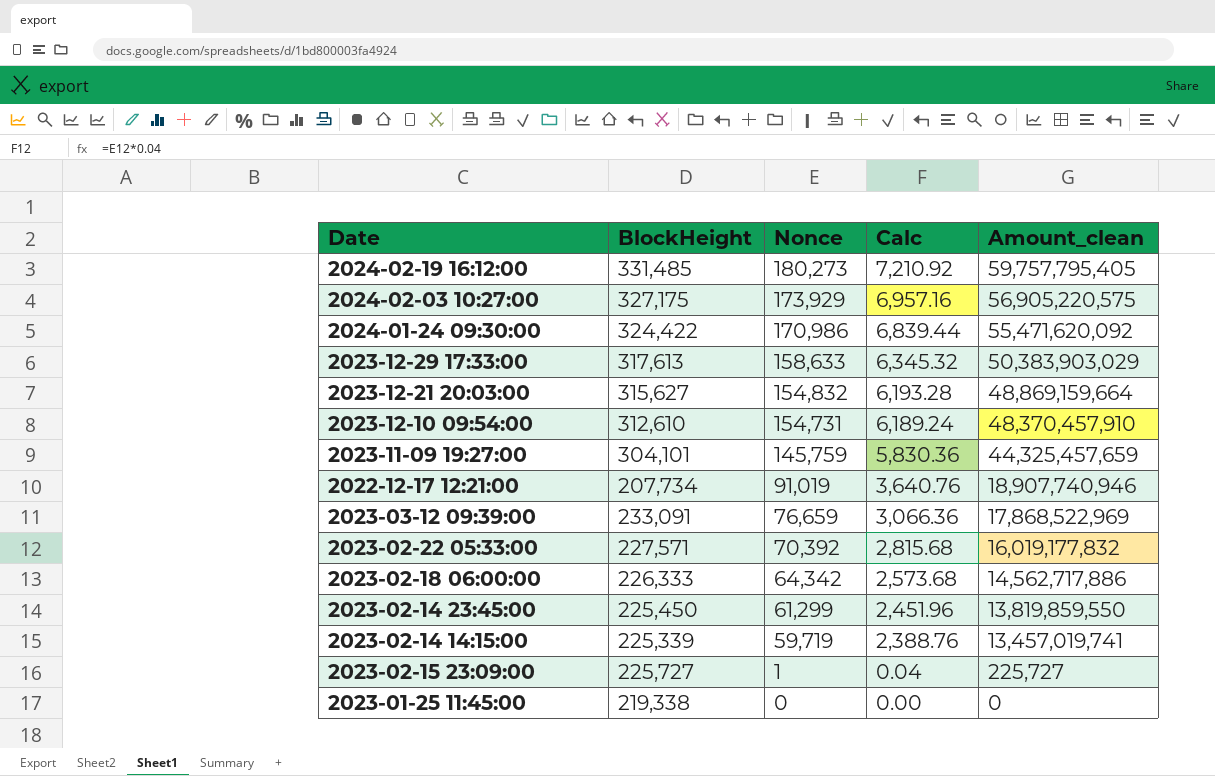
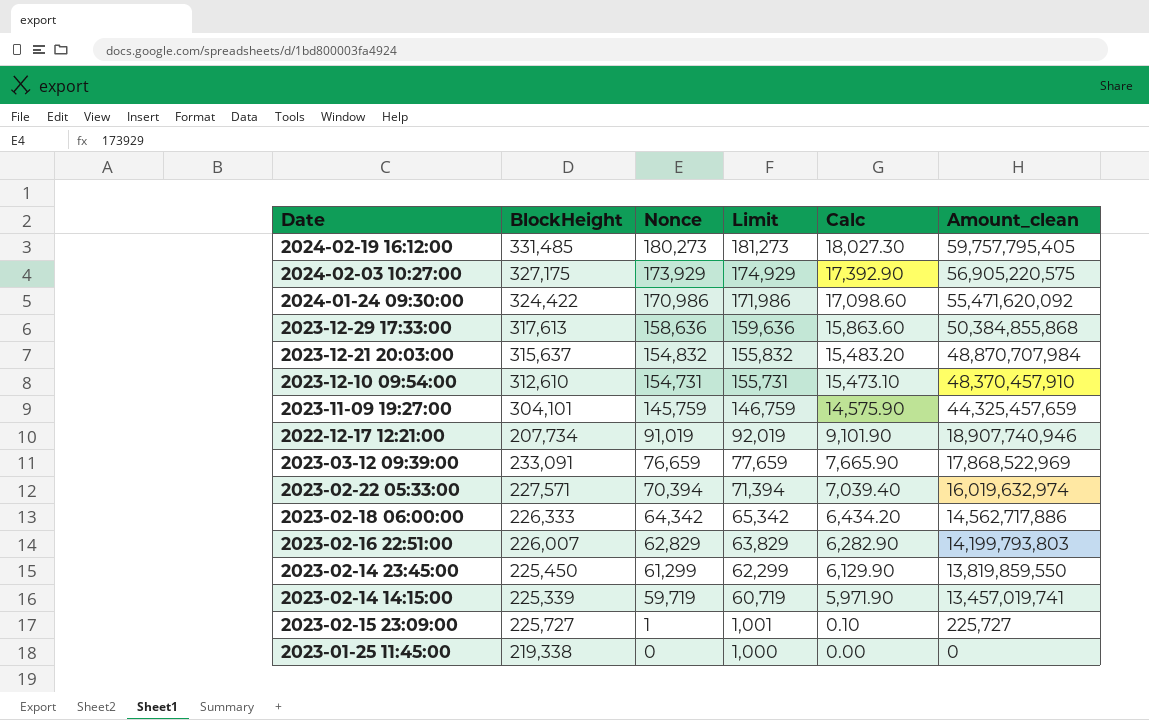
column Limit | formula: none -> [Nonce] + 1000
column Calc | formula: [Nonce] * 0.04 -> [Nonce] * 0.1
2023-12-29 17:33:00 | Nonce: 158,633 -> 158,636
2023-12-29 17:33:00 | Amount_clean: 50,383,903,029 -> 50,384,855,868
2023-12-21 20:03:00 | BlockHeight: 315,627 -> 315,637
2023-12-21 20:03:00 | Amount_clean: 48,869,159,664 -> 48,870,707,984
2023-02-22 05:33:00 | Nonce: 70,392 -> 70,394
2023-02-22 05:33:00 | Amount_clean: 16,019,177,832 -> 16,019,632,974
row 2023-02-16 22:51:00: none -> 226,007 | 62,829 | 63,829 | 6,282.90 | 14,199,793,803

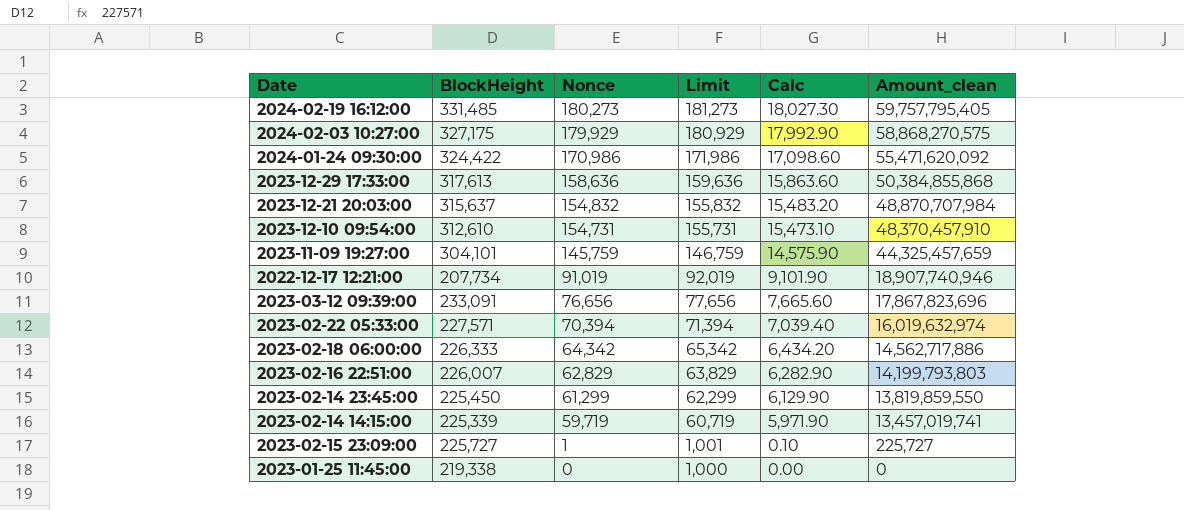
2024-02-03 10:27:00 | Nonce: 173,929 -> 179,929
2024-02-03 10:27:00 | Limit: 174,929 -> 180,929
2024-02-03 10:27:00 | Calc: 17,392.90 -> 17,992.90
2024-02-03 10:27:00 | Amount_clean: 56,905,220,575 -> 58,868,270,575
2023-03-12 09:39:00 | Nonce: 76,659 -> 76,656
2023-03-12 09:39:00 | Limit: 77,659 -> 77,656
2023-03-12 09:39:00 | Calc: 7,665.90 -> 7,665.60
2023-03-12 09:39:00 | Amount_clean: 17,868,522,969 -> 17,867,823,696

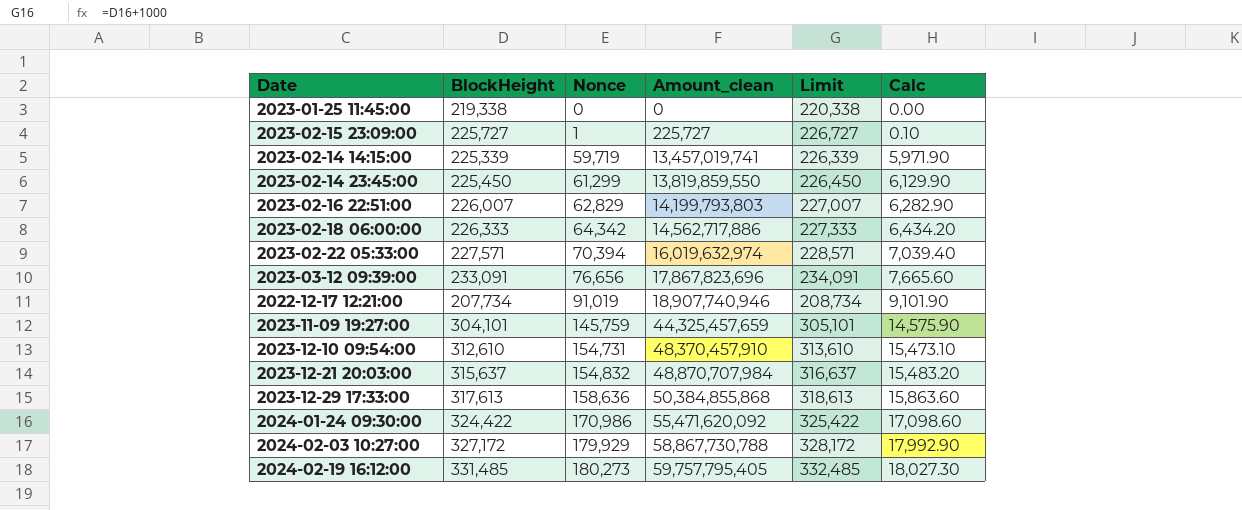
row order: Nonce descending -> Nonce ascending
column Amount_clean | position: 6 -> 4
column Limit | formula: [Nonce] + 1000 -> [BlockHeight] + 1000
2024-02-03 10:27:00 | BlockHeight: 327,175 -> 327,172
2024-02-03 10:27:00 | Amount_clean: 58,868,270,575 -> 58,867,730,788

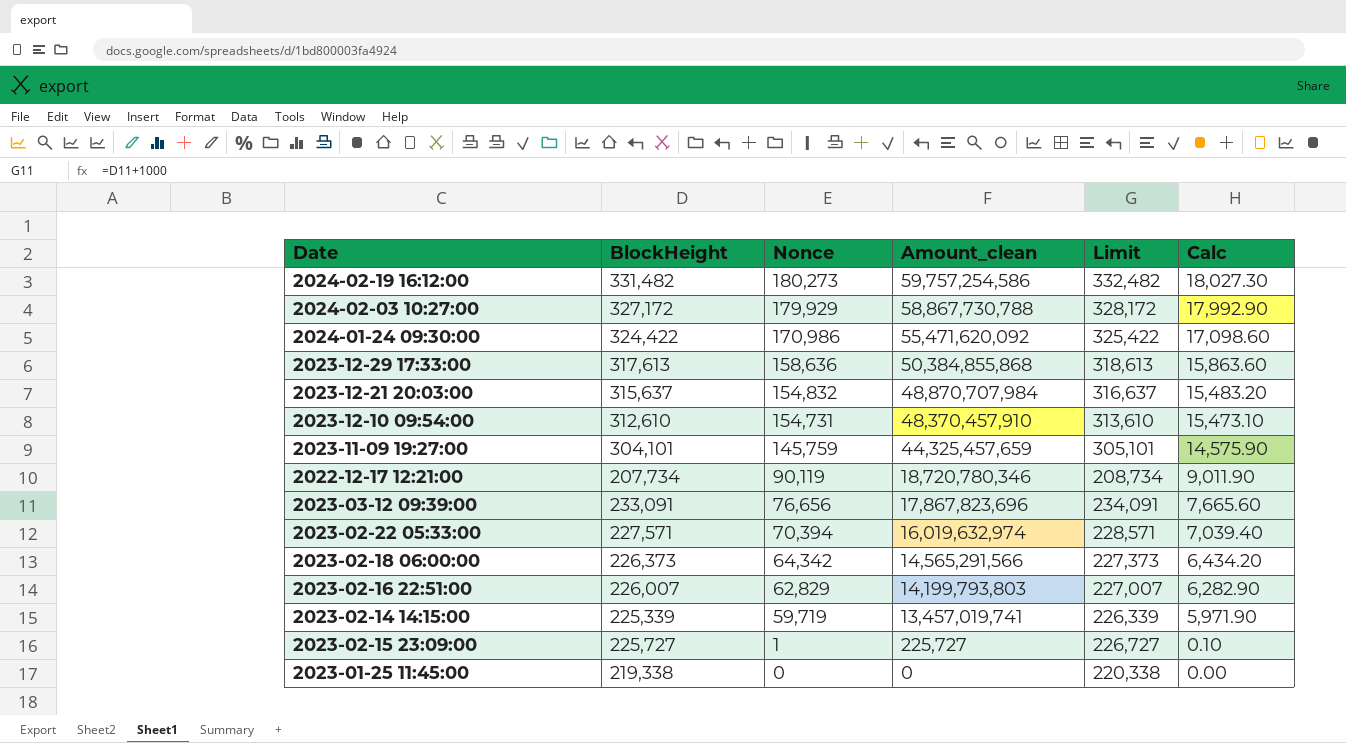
row order: Nonce ascending -> Nonce descending
row 2023-02-14 23:45:00: 225,450 | 61,299 | 13,819,859,550 | 226,450 | 6,129.90 -> none
2024-02-19 16:12:00 | BlockHeight: 331,485 -> 331,482
2024-02-19 16:12:00 | Amount_clean: 59,757,795,405 -> 59,757,254,586
2024-02-19 16:12:00 | Limit: 332,485 -> 332,482
2022-12-17 12:21:00 | Nonce: 91,019 -> 90,119
2022-12-17 12:21:00 | Amount_clean: 18,907,740,946 -> 18,720,780,346
2022-12-17 12:21:00 | Calc: 9,101.90 -> 9,011.90
2023-02-18 06:00:00 | BlockHeight: 226,333 -> 226,373
2023-02-18 06:00:00 | Amount_clean: 14,562,717,886 -> 14,565,291,566
2023-02-18 06:00:00 | Limit: 227,333 -> 227,373

